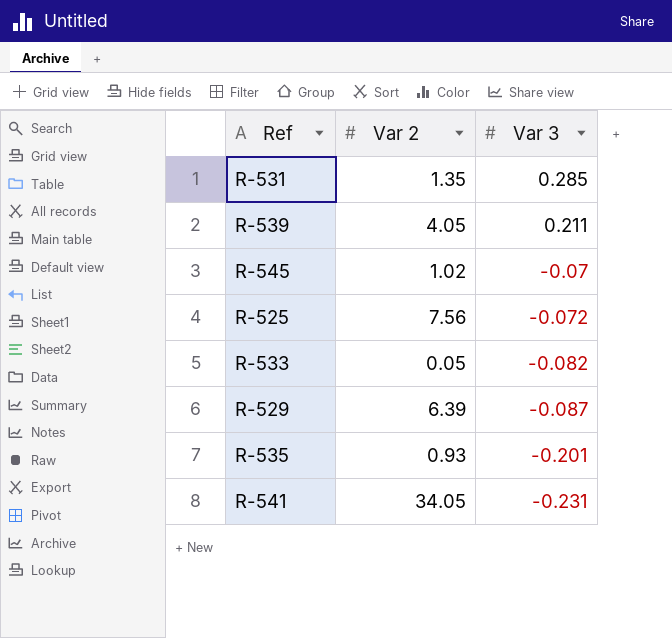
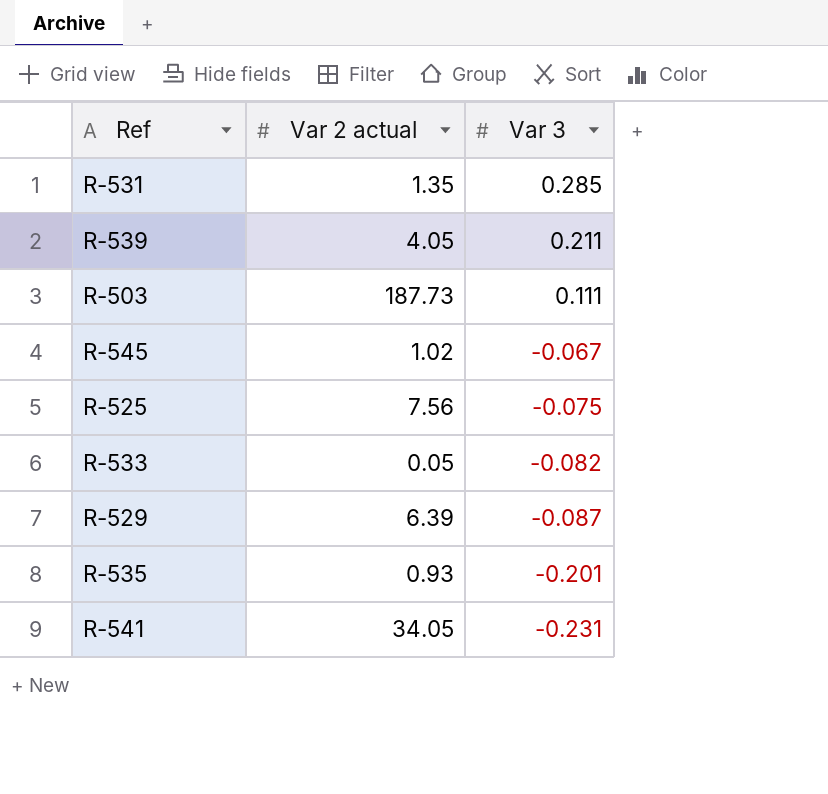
column name: Var 2 -> Var 2 actual
row R-503: none -> 187.73 | 0.111
R-545 | Var 3: -0.07 -> -0.067
R-525 | Var 3: -0.072 -> -0.075

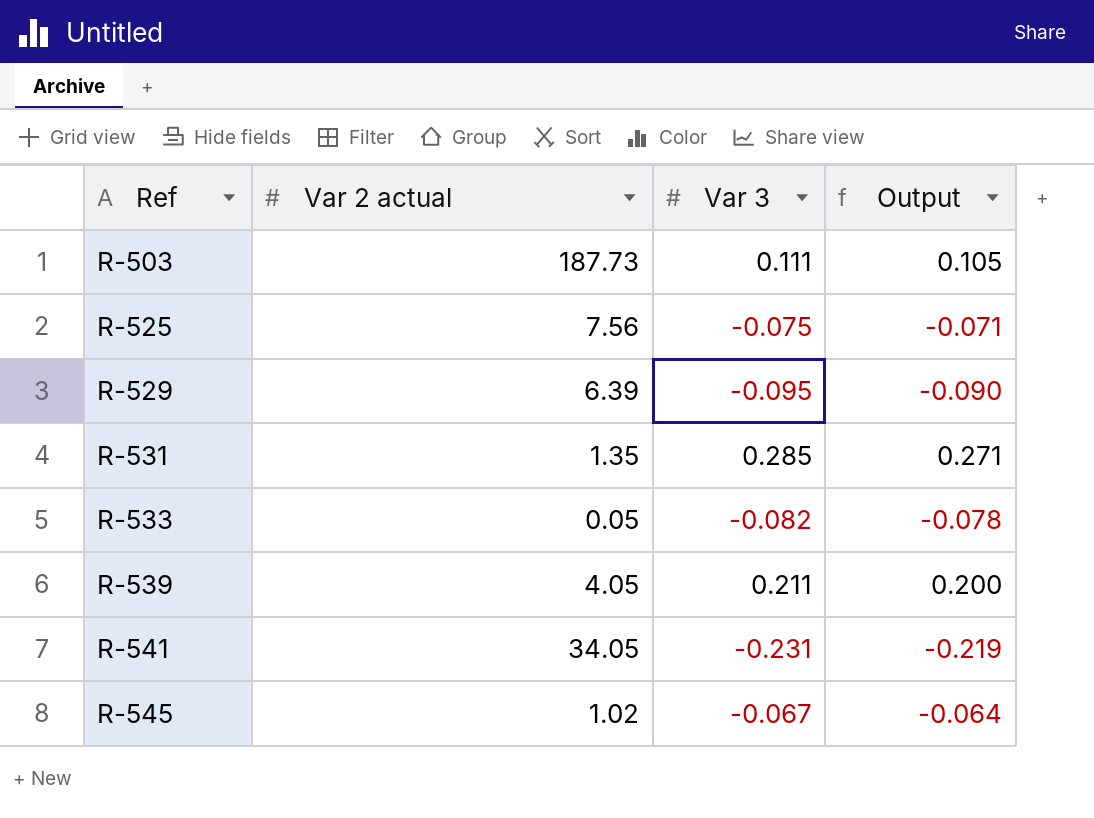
row order: Var 3 descending -> Ref ascending
column Output | formula: none -> [Var 3] * 0.95
row R-535: 0.93 | -0.201 -> none
R-529 | Var 3: -0.087 -> -0.095

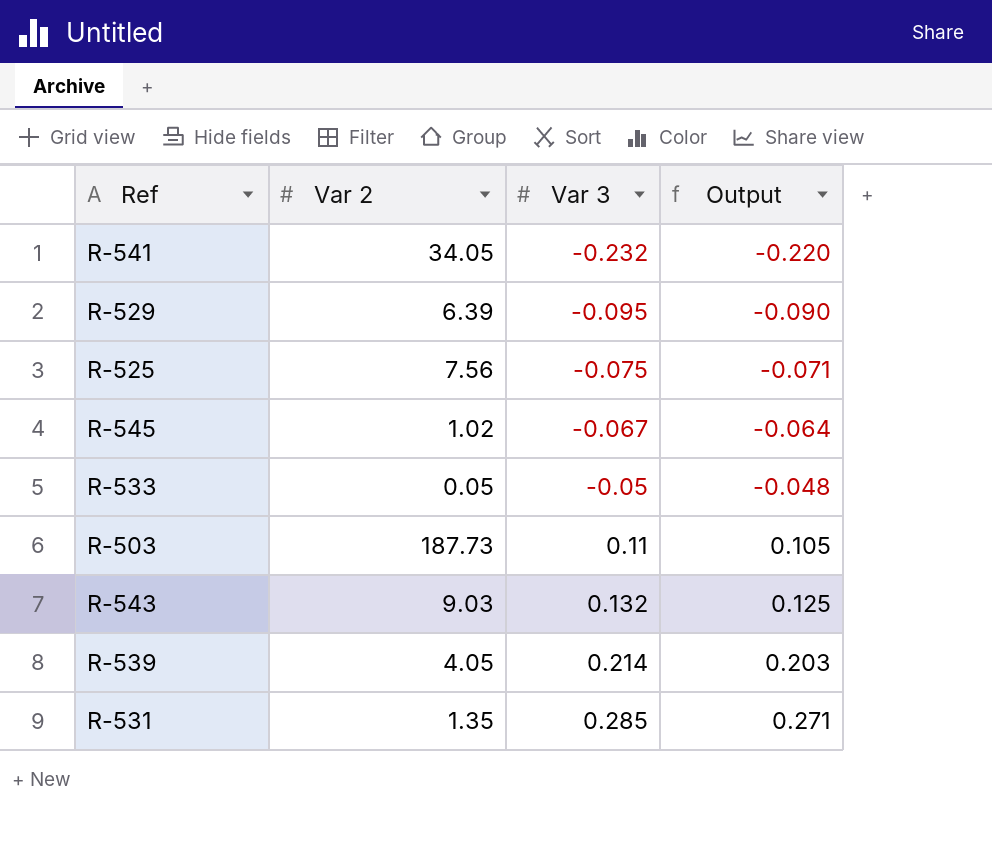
row order: Ref ascending -> Var 3 ascending
column name: Var 2 actual -> Var 2
R-541 | Var 3: -0.231 -> -0.232
R-541 | Output: -0.219 -> -0.220
R-533 | Var 3: -0.082 -> -0.05
R-533 | Output: -0.078 -> -0.048
R-503 | Var 3: 0.111 -> 0.11
row R-543: none -> 9.03 | 0.132 | 0.125
R-539 | Var 3: 0.211 -> 0.214
R-539 | Output: 0.200 -> 0.203

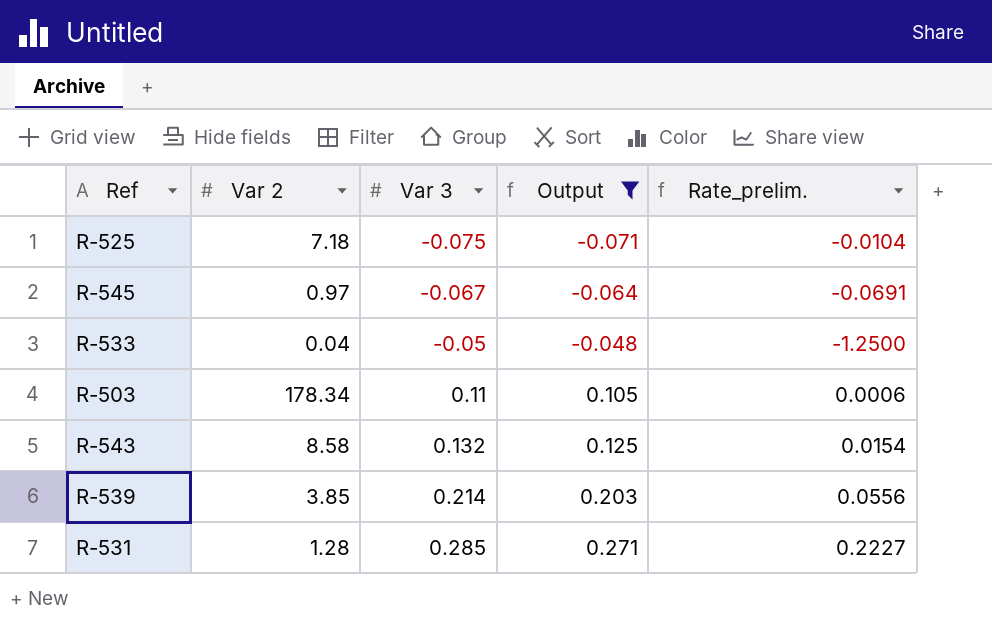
filter: none -> Output >= -0.071
column Rate_prelim. | formula: none -> [Var 3] / [Var 2]
R-525 | Var 2: 7.56 -> 7.18
R-545 | Var 2: 1.02 -> 0.97
R-533 | Var 2: 0.05 -> 0.04
R-503 | Var 2: 187.73 -> 178.34
R-543 | Var 2: 9.03 -> 8.58
R-539 | Var 2: 4.05 -> 3.85
R-531 | Var 2: 1.35 -> 1.28

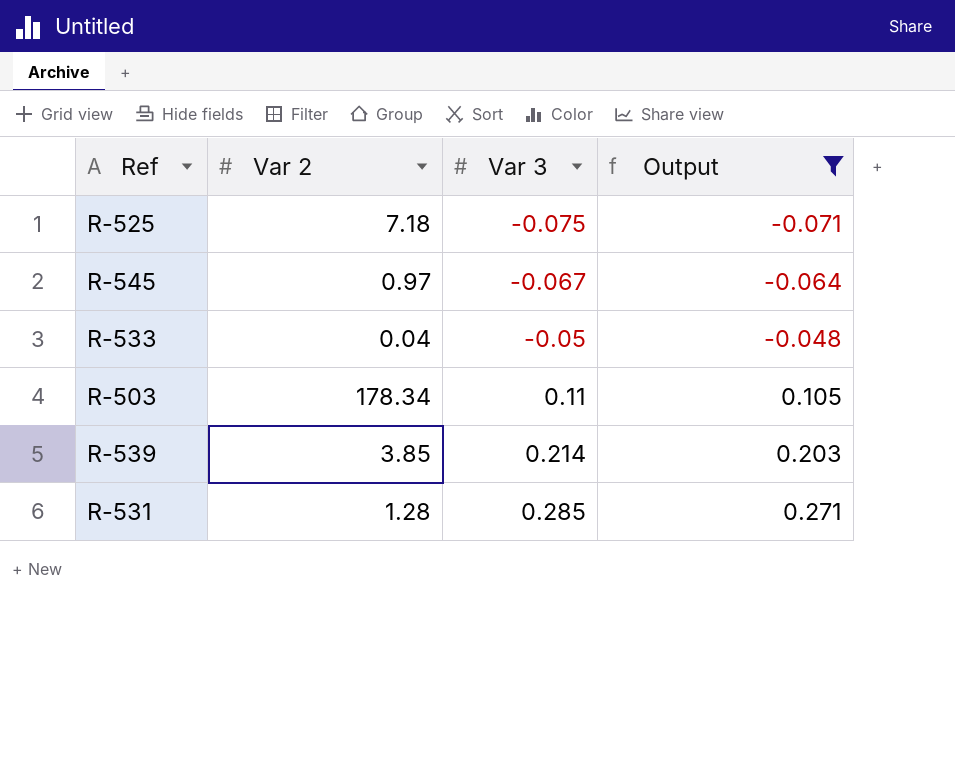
column Rate_prelim. | formula: [Var 3] / [Var 2] -> none
row R-543: 8.58 | 0.132 | 0.125 | 0.0154 -> none

